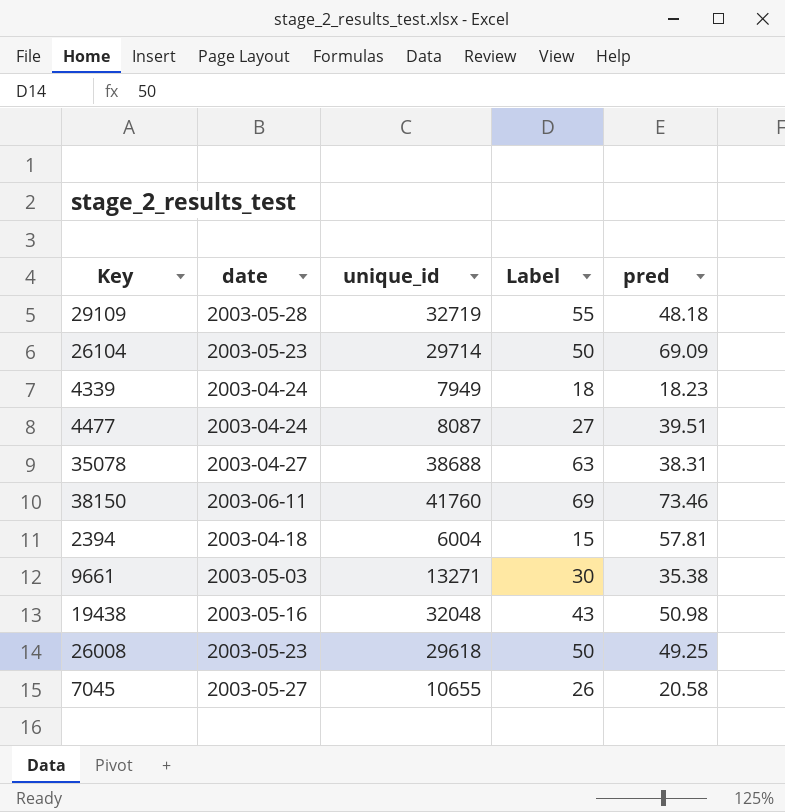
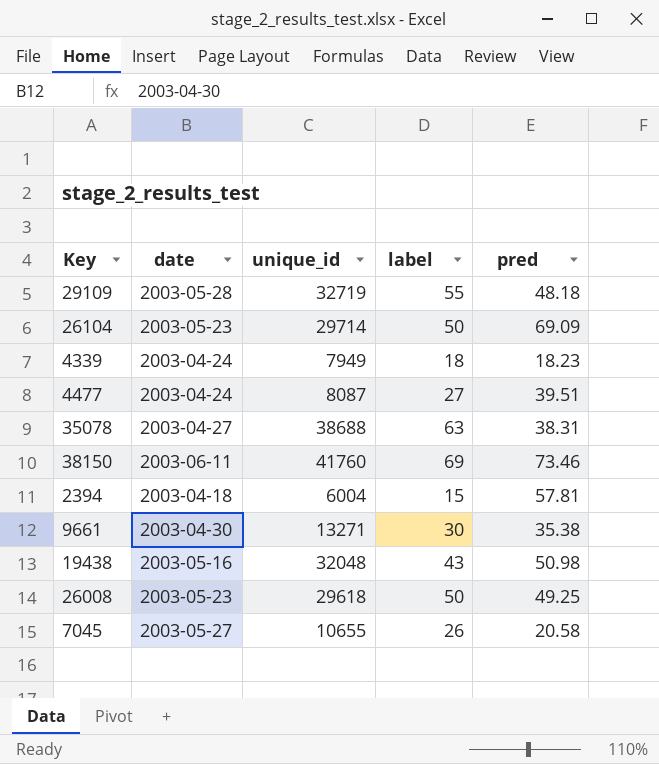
column name: Label -> label
9661 | date: 2003-05-03 -> 2003-04-30

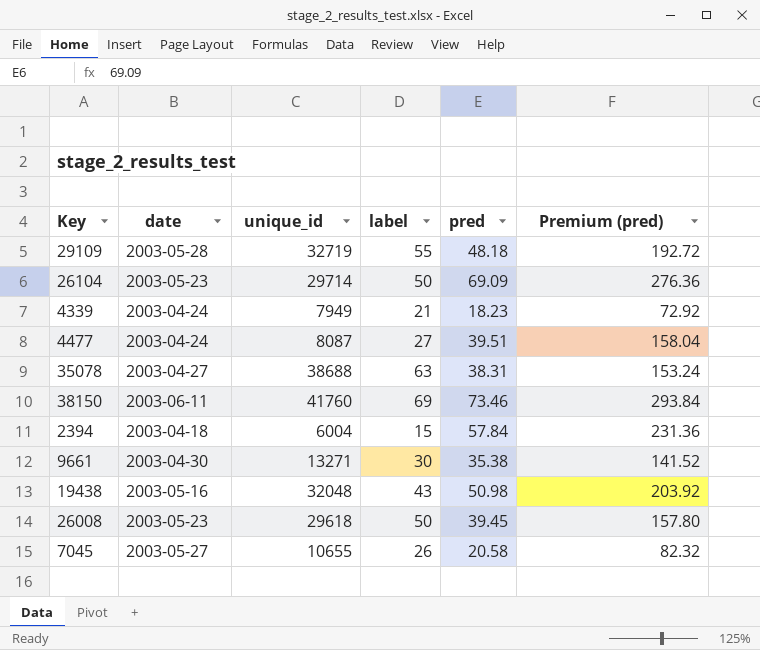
column Premium (pred) | formula: none -> [pred] * 4
4339 | label: 18 -> 21
2394 | pred: 57.81 -> 57.84
26008 | pred: 49.25 -> 39.45

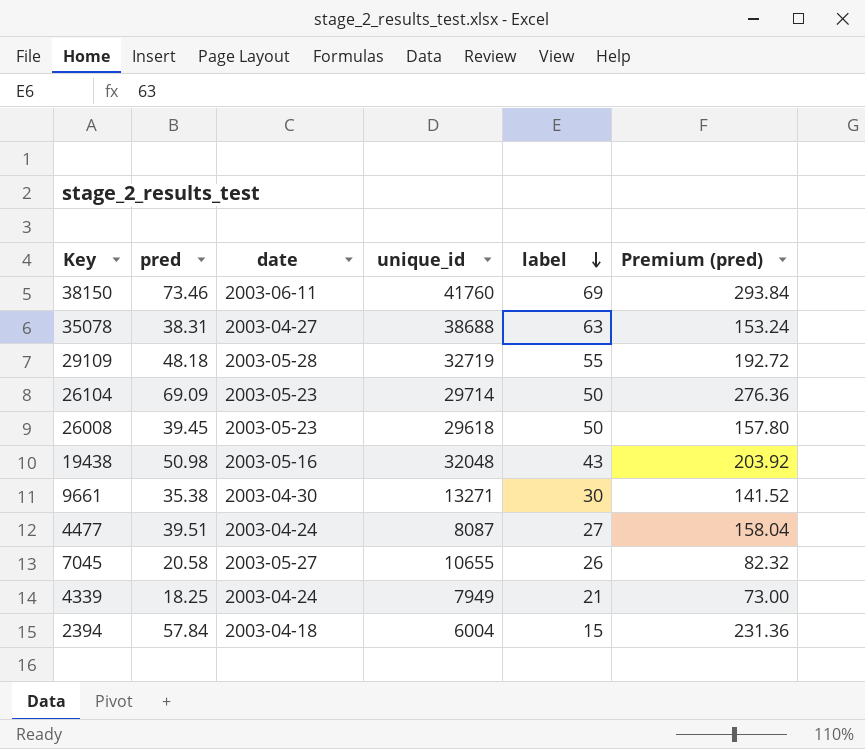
row order: none -> label descending
column pred | position: 5 -> 2
4339 | pred: 18.23 -> 18.25
4339 | Premium (pred): 72.92 -> 73.00

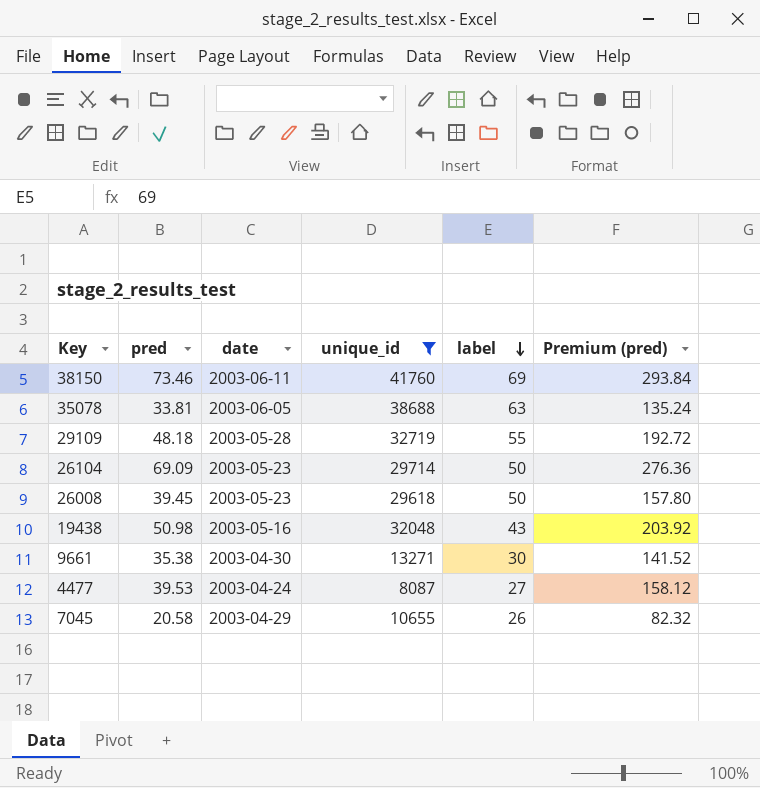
filter: none -> unique_id >= 8087
35078 | pred: 38.31 -> 33.81
35078 | date: 2003-04-27 -> 2003-06-05
35078 | Premium (pred): 153.24 -> 135.24
4477 | pred: 39.51 -> 39.53
4477 | Premium (pred): 158.04 -> 158.12
7045 | date: 2003-05-27 -> 2003-04-29

